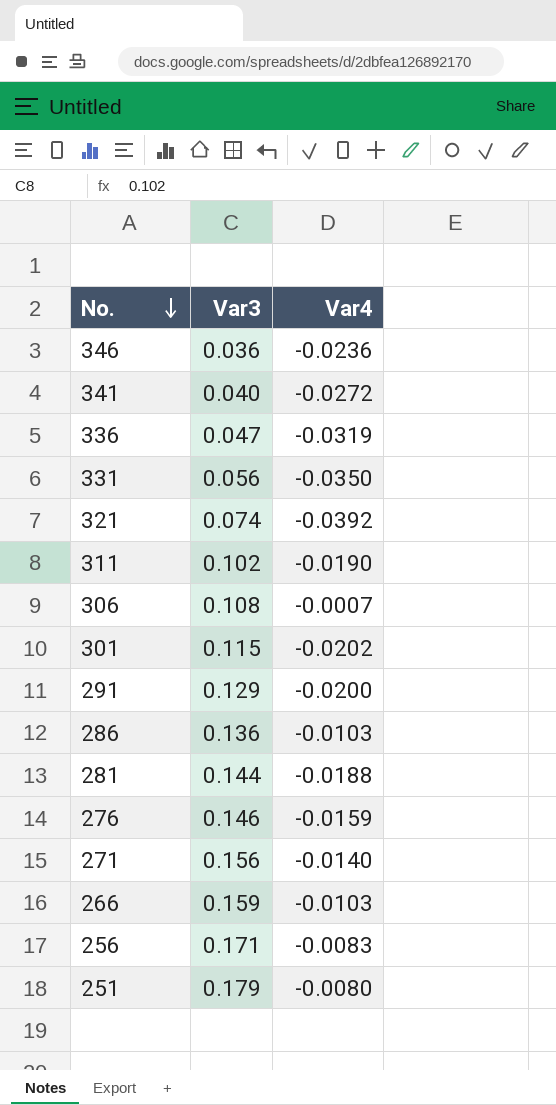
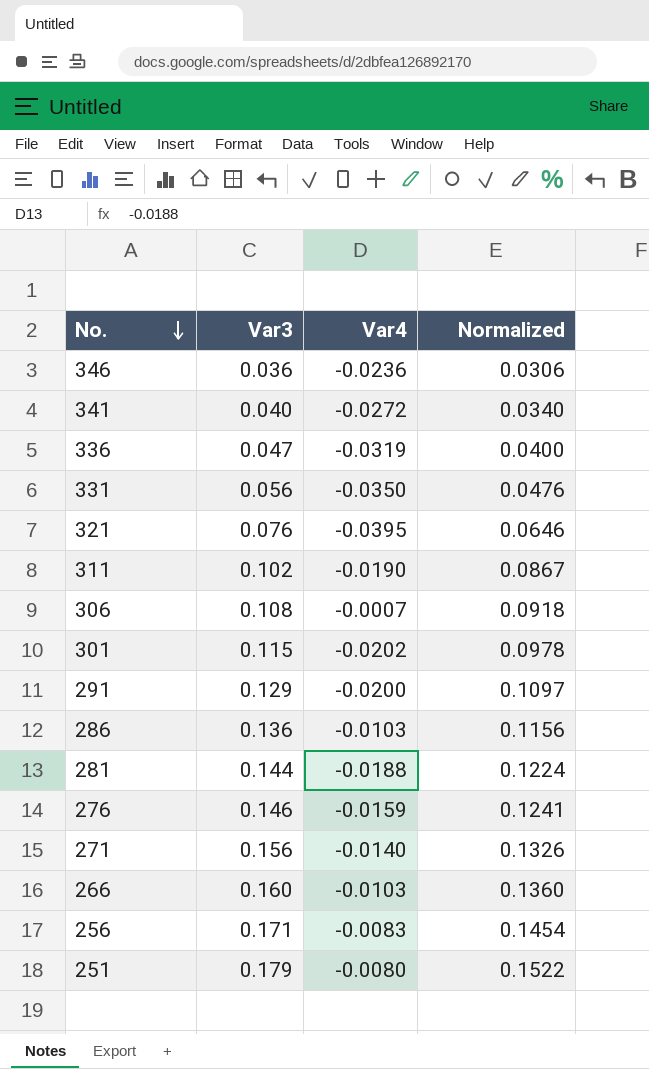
column Normalized | formula: none -> [Var3] * 0.85
321 | Var3: 0.074 -> 0.076
321 | Var4: -0.0392 -> -0.0395
266 | Var3: 0.159 -> 0.160

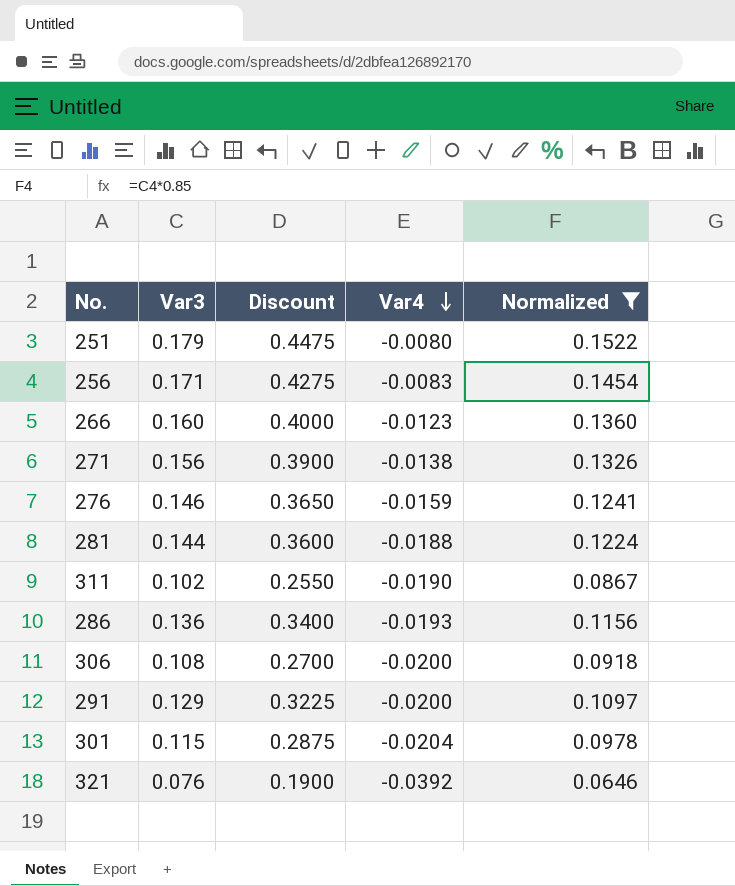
filter: none -> Normalized >= 0.0646
row order: No. descending -> Var4 descending
column Discount | formula: none -> [Var3] * 2.5
266 | Var4: -0.0103 -> -0.0123
271 | Var4: -0.0140 -> -0.0138
286 | Var4: -0.0103 -> -0.0193
306 | Var4: -0.0007 -> -0.0200
301 | Var4: -0.0202 -> -0.0204
321 | Var4: -0.0395 -> -0.0392

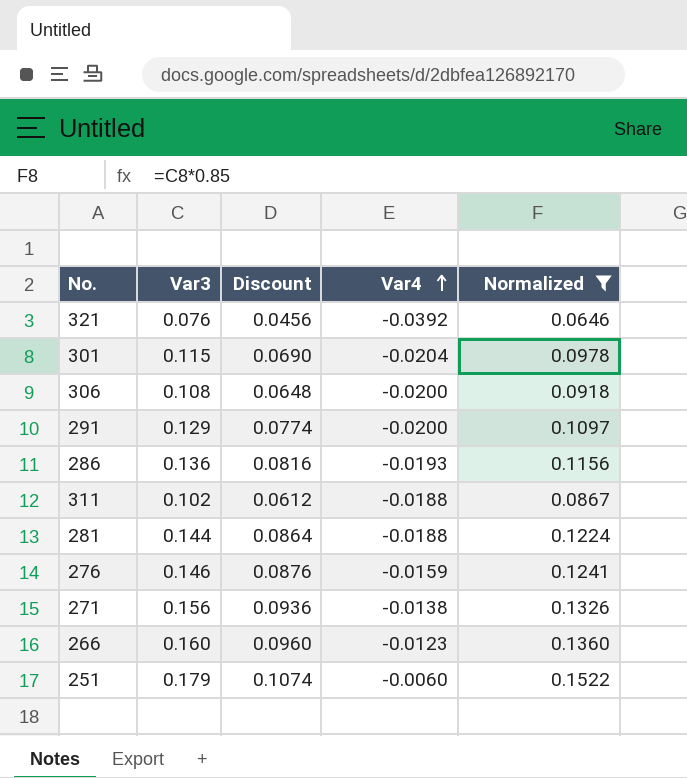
row order: Var4 descending -> Var4 ascending
column Discount | formula: [Var3] * 2.5 -> [Var3] * 0.6
row 256: 0.171 | 0.4275 | -0.0083 | 0.1454 -> none
311 | Var4: -0.0190 -> -0.0188
251 | Var4: -0.0080 -> -0.0060

